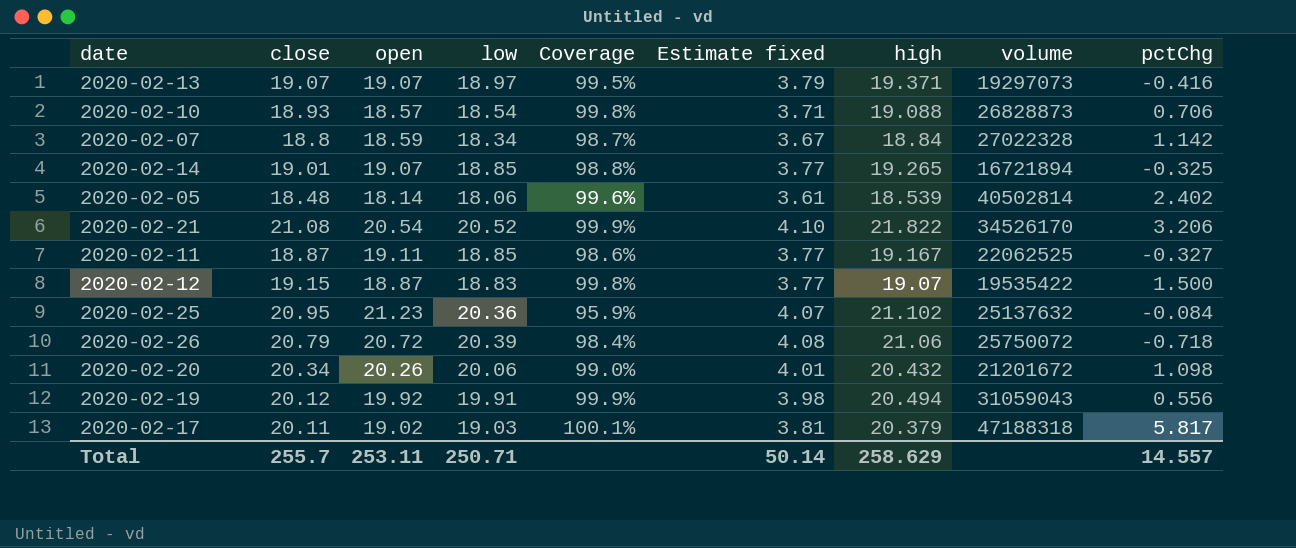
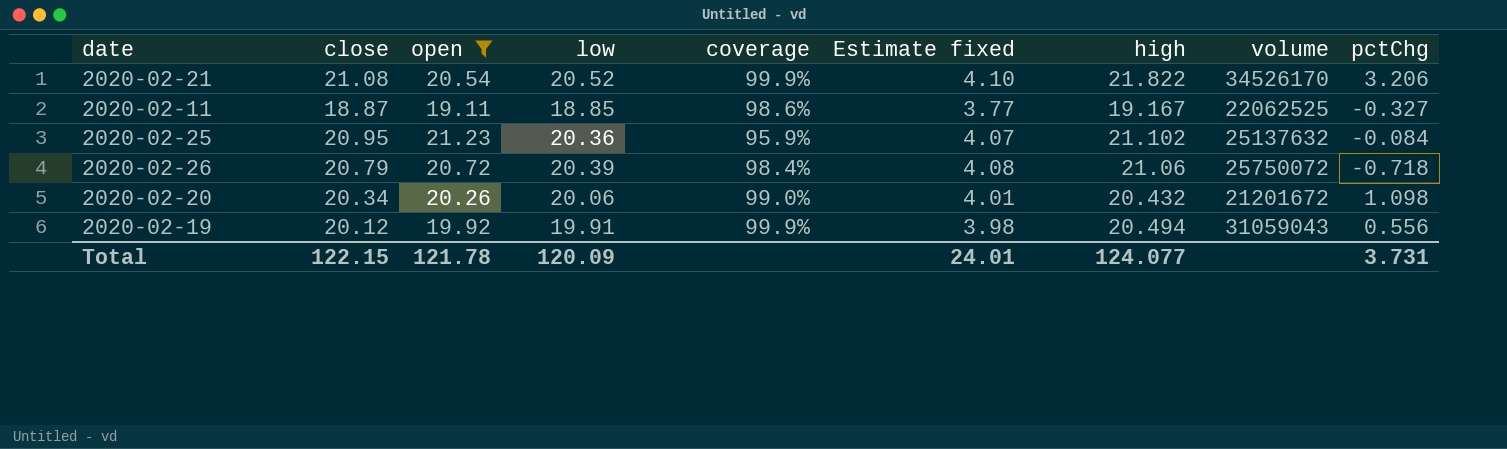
filter: none -> open >= 19.11
column name: Coverage -> coverage
Total | close: 255.7 -> 122.15
Total | open: 253.11 -> 121.78
Total | low: 250.71 -> 120.09
Total | Estimate fixed: 50.14 -> 24.01
Total | high: 258.629 -> 124.077
Total | pctChg: 14.557 -> 3.731

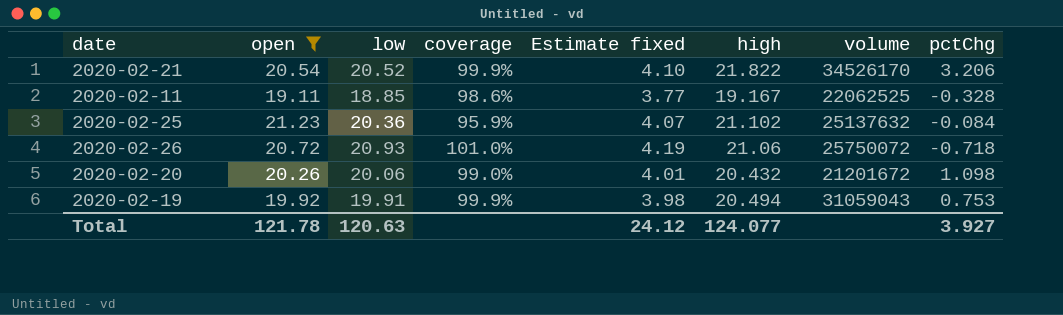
column close | position: 2 -> none
2020-02-11 | pctChg: -0.327 -> -0.328
2020-02-26 | low: 20.39 -> 20.93
2020-02-26 | coverage: 98.4% -> 101.0%
2020-02-26 | Estimate fixed: 4.08 -> 4.19
2020-02-19 | pctChg: 0.556 -> 0.753
Total | low: 120.09 -> 120.63
Total | Estimate fixed: 24.01 -> 24.12
Total | pctChg: 3.731 -> 3.927

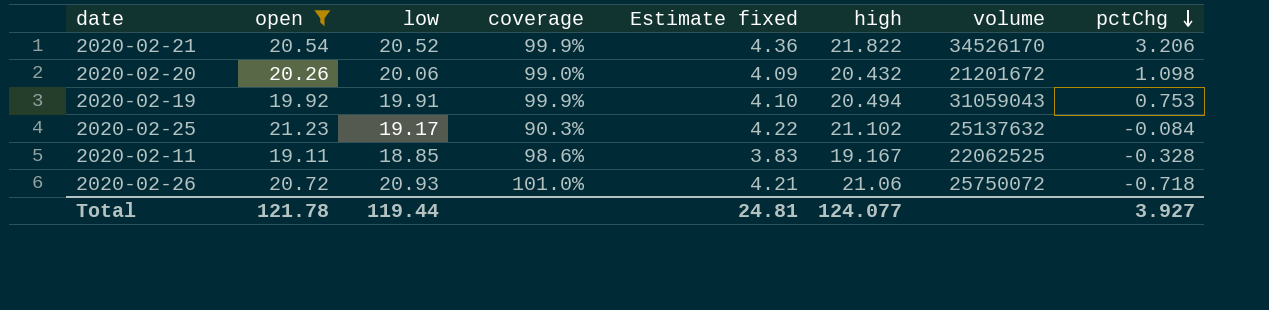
row order: none -> pctChg descending
column Estimate fixed | formula: [low] * 0.2 -> [high] * 0.2
2020-02-25 | low: 20.36 -> 19.17
2020-02-25 | coverage: 95.9% -> 90.3%
Total | low: 120.63 -> 119.44
Total | Estimate fixed: 24.12 -> 24.81

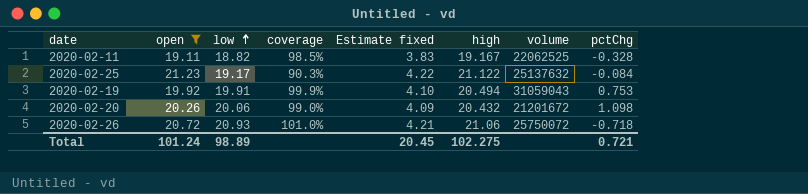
row order: pctChg descending -> low ascending
row 2020-02-21: 20.54 | 20.52 | 99.9% | 4.36 | 21.822 | 34526170 | 3.206 -> none
2020-02-11 | low: 18.85 -> 18.82
2020-02-11 | coverage: 98.6% -> 98.5%
2020-02-25 | high: 21.102 -> 21.122
Total | open: 121.78 -> 101.24
Total | low: 119.44 -> 98.89
Total | Estimate fixed: 24.81 -> 20.45
Total | high: 124.077 -> 102.275
Total | pctChg: 3.927 -> 0.721

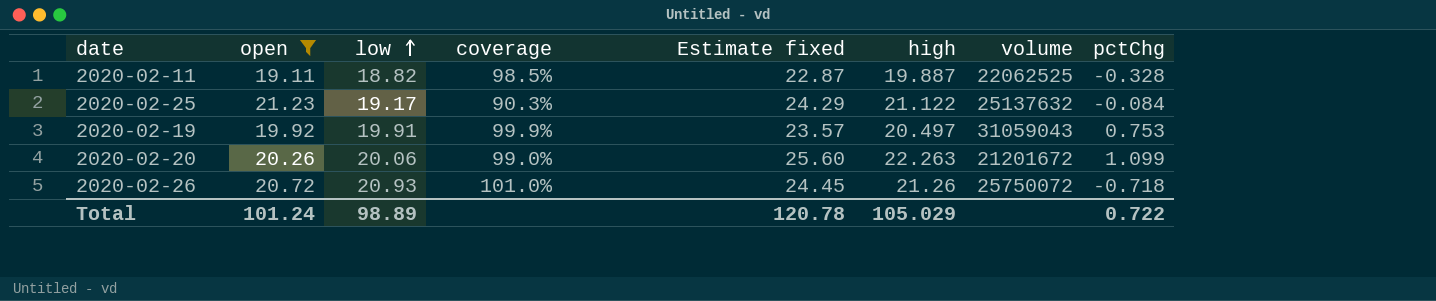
column Estimate fixed | formula: [high] * 0.2 -> [high] * 1.15
2020-02-11 | high: 19.167 -> 19.887
2020-02-19 | high: 20.494 -> 20.497
2020-02-20 | high: 20.432 -> 22.263
2020-02-20 | pctChg: 1.098 -> 1.099
2020-02-26 | high: 21.06 -> 21.26
Total | Estimate fixed: 20.45 -> 120.78
Total | high: 102.275 -> 105.029
Total | pctChg: 0.721 -> 0.722

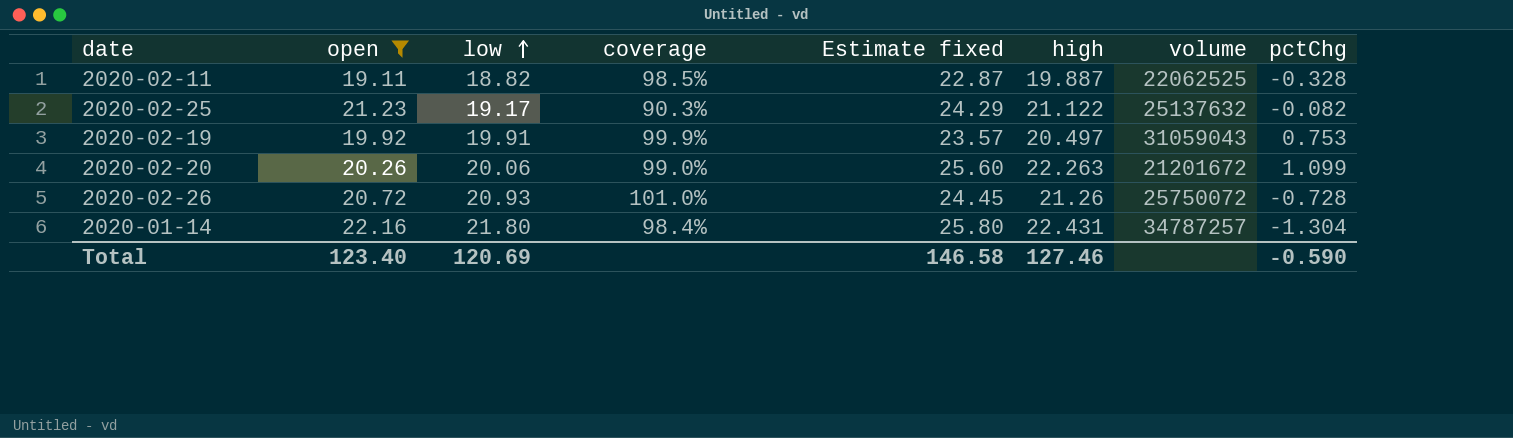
2020-02-25 | pctChg: -0.084 -> -0.082
2020-02-26 | pctChg: -0.718 -> -0.728
row 2020-01-14: none -> 22.16 | 21.80 | 98.4% | 25.80 | 22.431 | 34787257 | -1.304
Total | open: 101.24 -> 123.40
Total | low: 98.89 -> 120.69
Total | Estimate fixed: 120.78 -> 146.58
Total | high: 105.029 -> 127.46
Total | pctChg: 0.722 -> -0.590

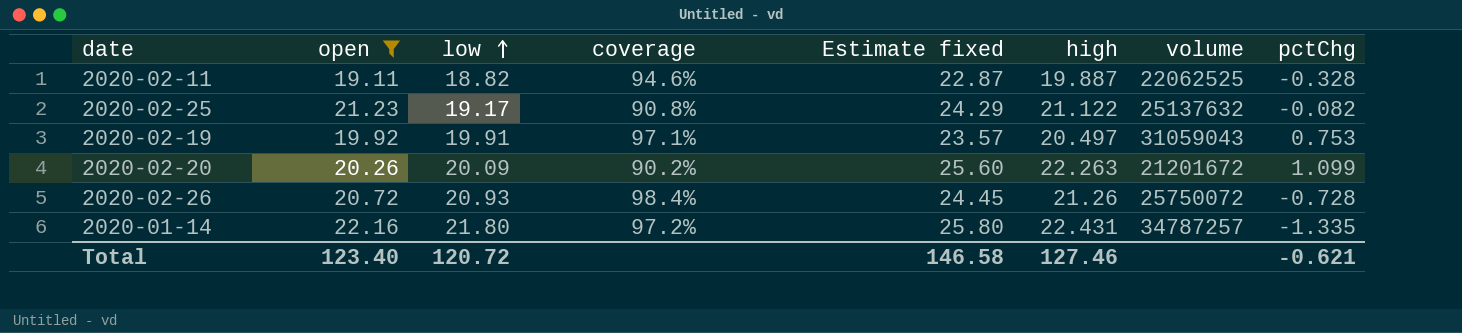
column coverage | formula: [low] / [open] -> [low] / [high]
2020-02-20 | low: 20.06 -> 20.09
2020-01-14 | pctChg: -1.304 -> -1.335
Total | low: 120.69 -> 120.72
Total | pctChg: -0.590 -> -0.621

